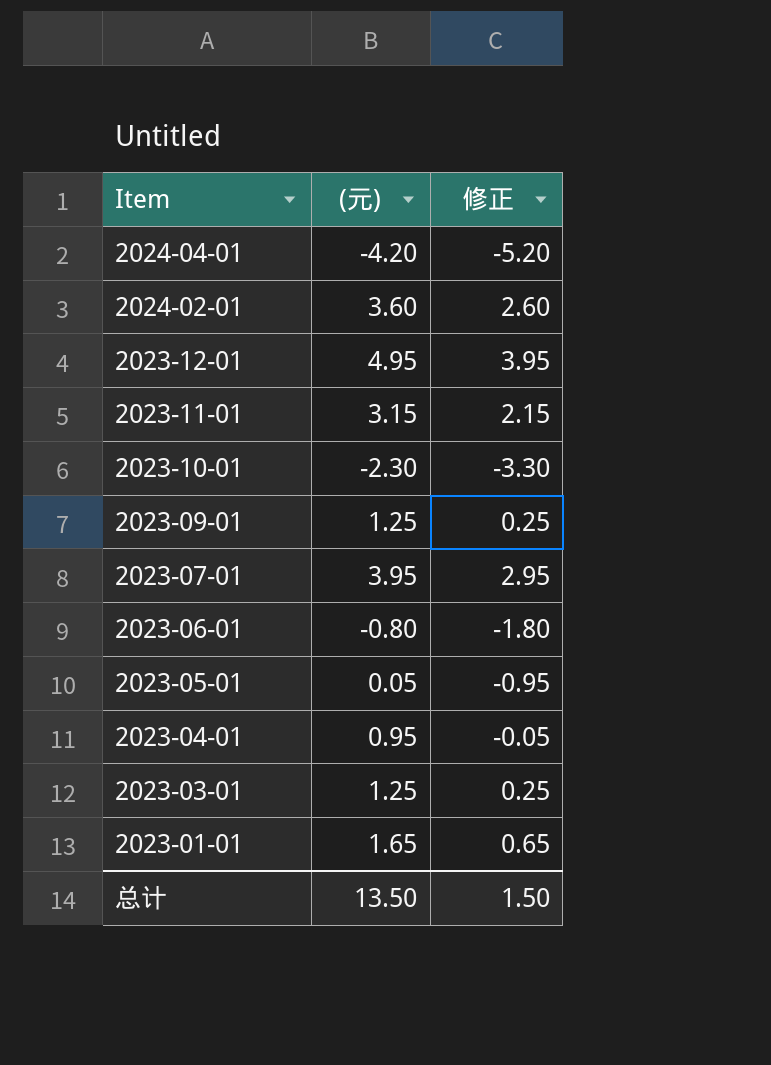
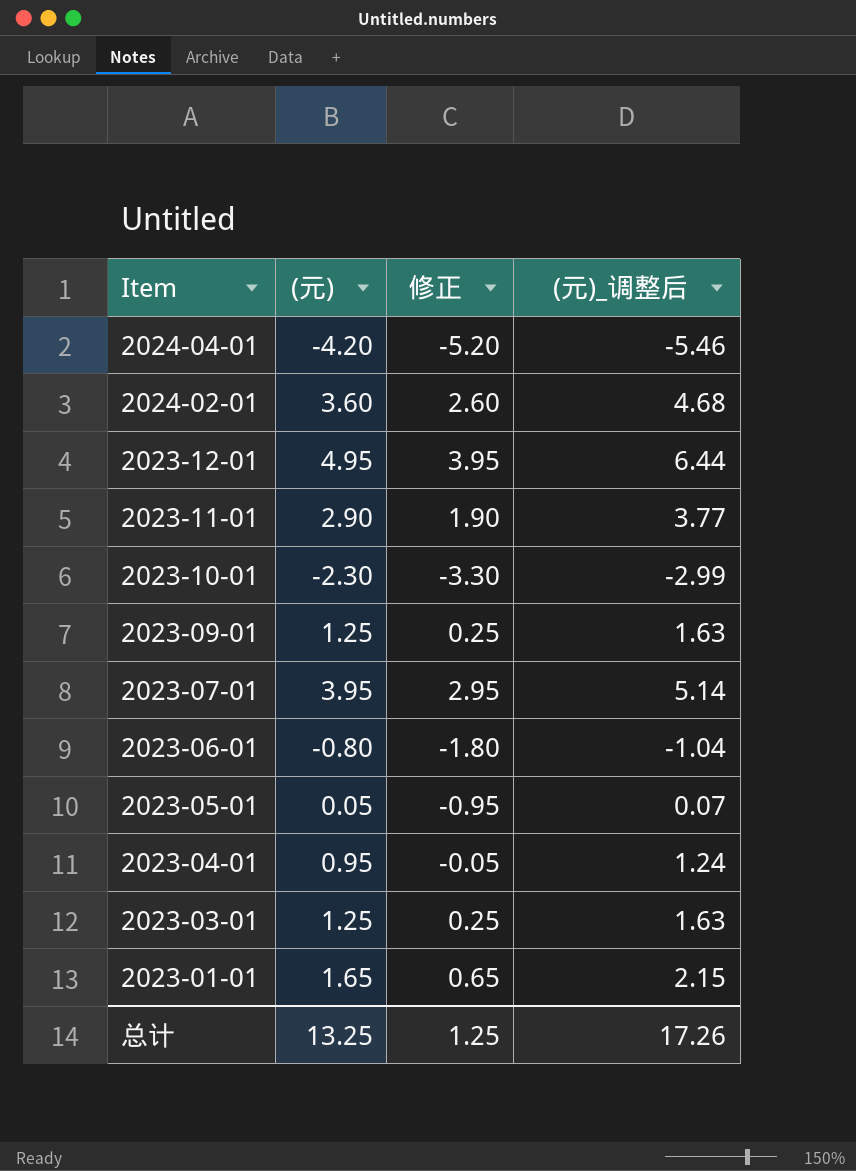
column (元)_调整后 | formula: none -> [(元)] * 1.3
2023-11-01 | (元): 3.15 -> 2.90
2023-11-01 | 修正: 2.15 -> 1.90
总计 | (元): 13.50 -> 13.25
总计 | 修正: 1.50 -> 1.25

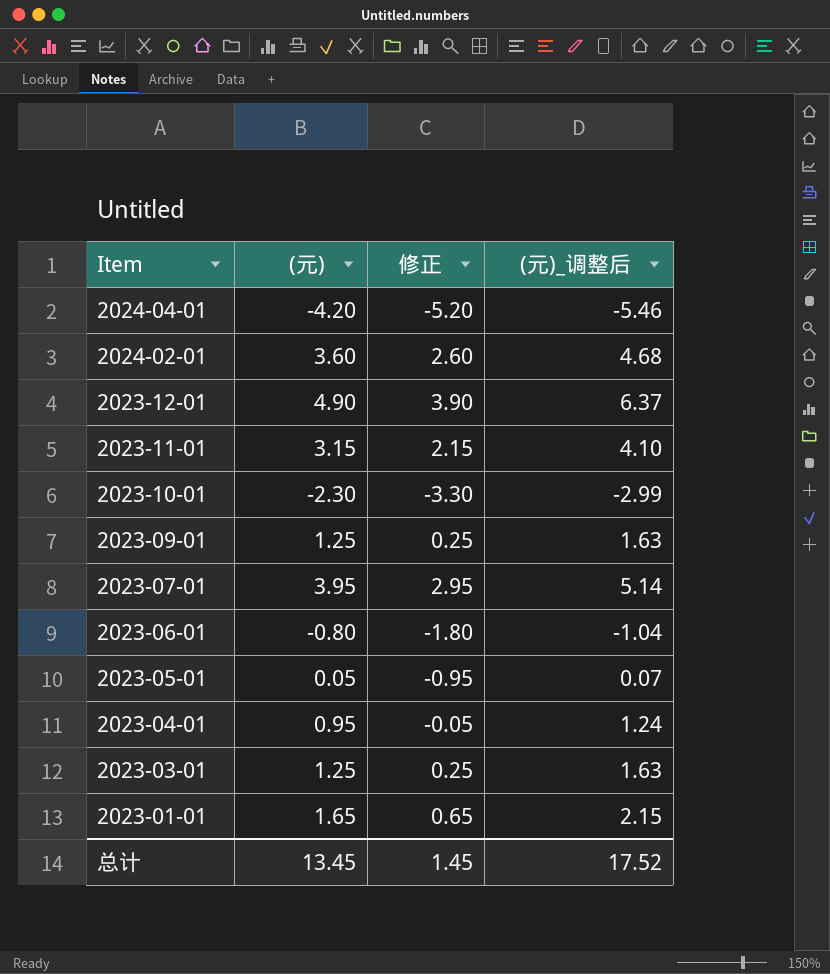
2023-12-01 | (元): 4.95 -> 4.90
2023-12-01 | 修正: 3.95 -> 3.90
2023-12-01 | (元)_调整后: 6.44 -> 6.37
2023-11-01 | (元): 2.90 -> 3.15
2023-11-01 | 修正: 1.90 -> 2.15
2023-11-01 | (元)_调整后: 3.77 -> 4.10
总计 | (元): 13.25 -> 13.45
总计 | 修正: 1.25 -> 1.45
总计 | (元)_调整后: 17.26 -> 17.52

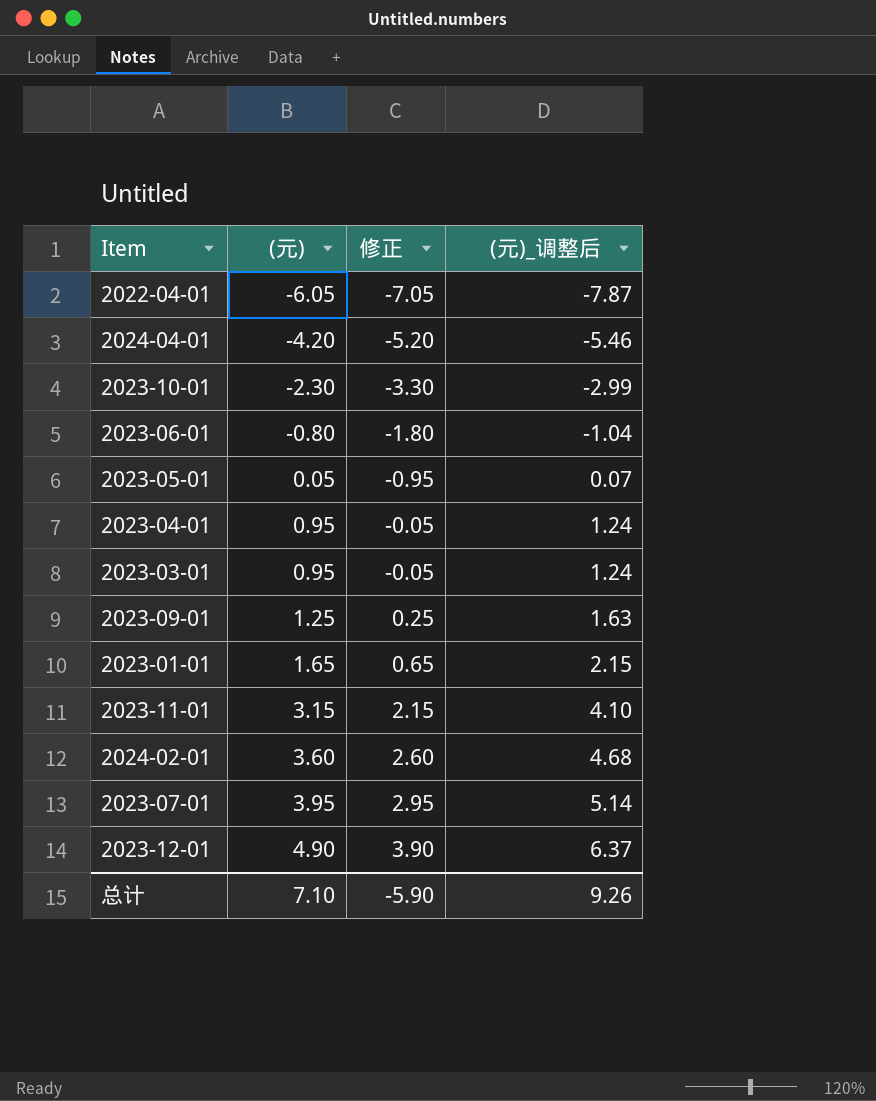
row order: Item descending -> (元) ascending
row 2022-04-01: none -> -6.05 | -7.05 | -7.87
2023-03-01 | (元): 1.25 -> 0.95
2023-03-01 | 修正: 0.25 -> -0.05
2023-03-01 | (元)_调整后: 1.63 -> 1.24
总计 | (元): 13.45 -> 7.10
总计 | 修正: 1.45 -> -5.90
总计 | (元)_调整后: 17.52 -> 9.26

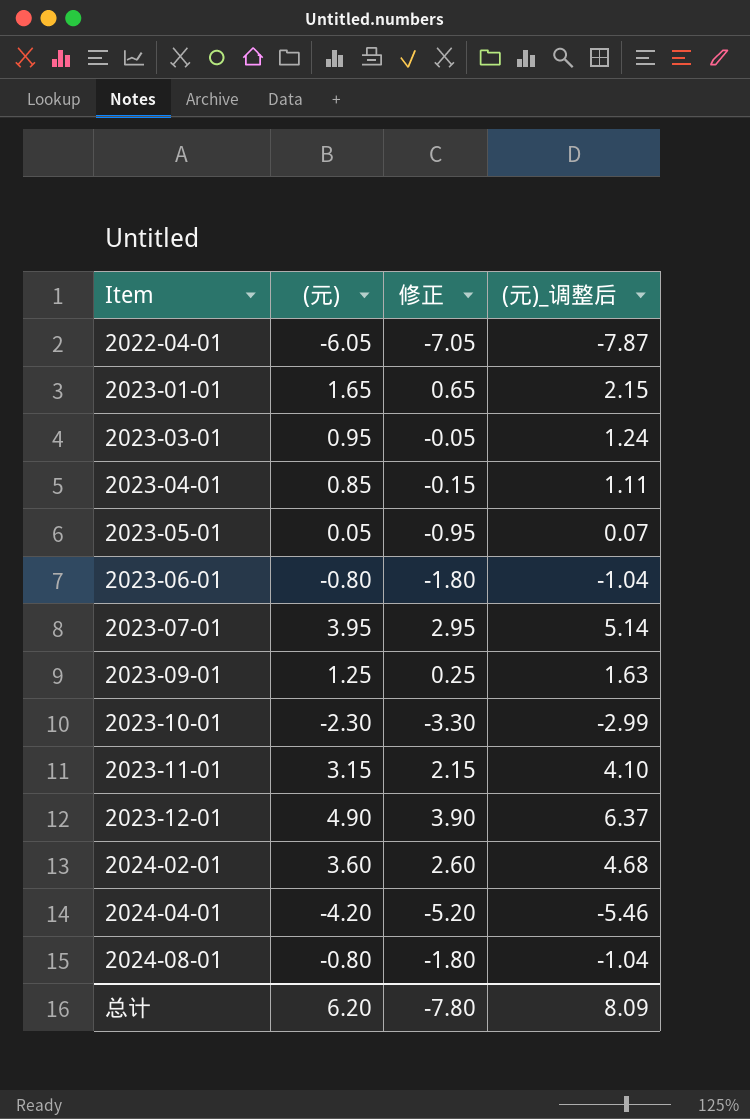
row order: (元) ascending -> Item ascending
2023-04-01 | (元): 0.95 -> 0.85
2023-04-01 | 修正: -0.05 -> -0.15
2023-04-01 | (元)_调整后: 1.24 -> 1.11
row 2024-08-01: none -> -0.80 | -1.80 | -1.04
总计 | (元): 7.10 -> 6.20
总计 | 修正: -5.90 -> -7.80
总计 | (元)_调整后: 9.26 -> 8.09

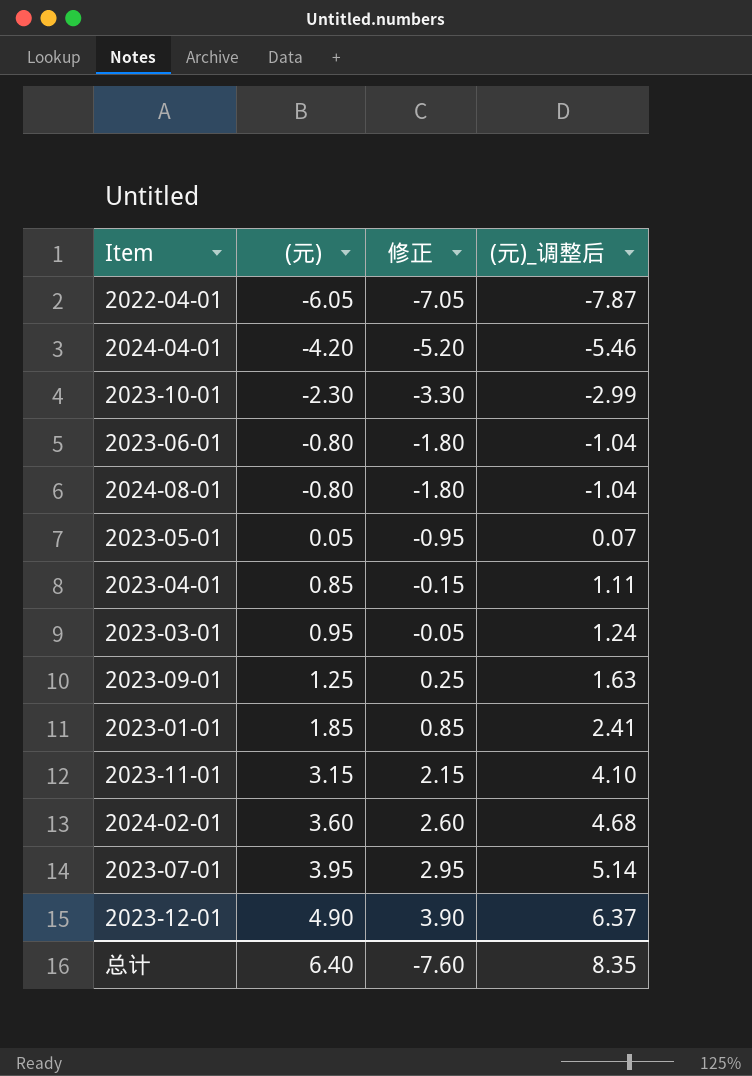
row order: Item ascending -> (元) ascending
2023-01-01 | (元): 1.65 -> 1.85
2023-01-01 | 修正: 0.65 -> 0.85
2023-01-01 | (元)_调整后: 2.15 -> 2.41
总计 | (元): 6.20 -> 6.40
总计 | 修正: -7.80 -> -7.60
总计 | (元)_调整后: 8.09 -> 8.35

